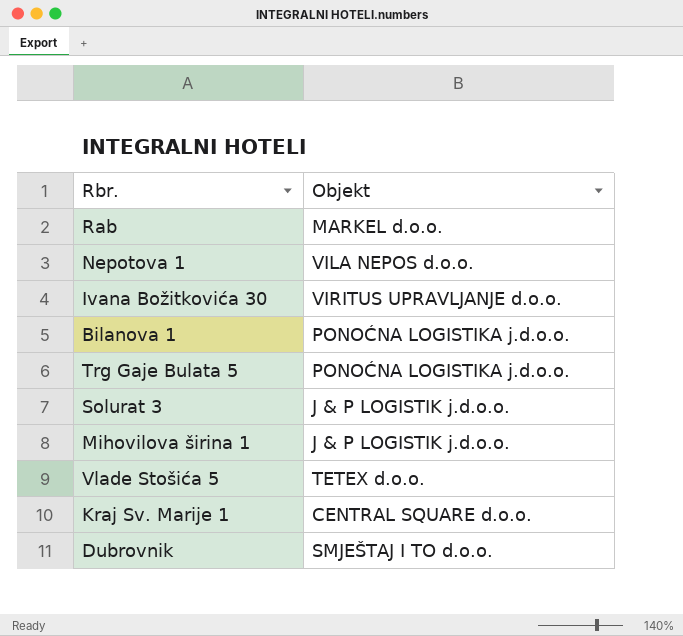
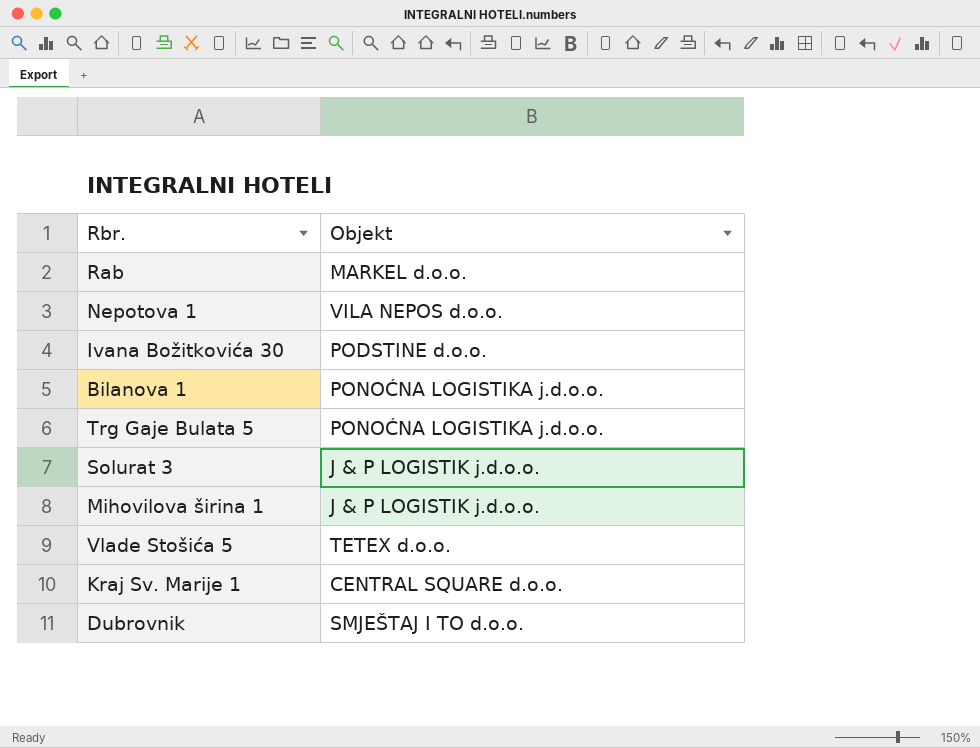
Ivana Božitkovića 30 | Objekt: VIRITUS UPRAVLJANJE d.o.o. -> PODSTINE d.o.o.

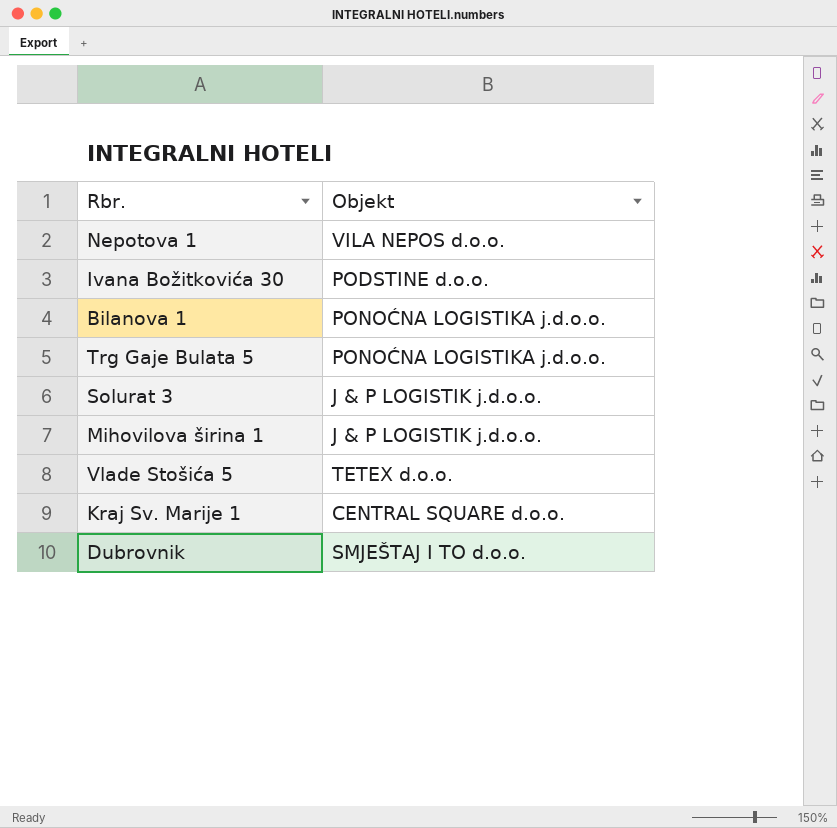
row Rab: MARKEL d.o.o. -> none

